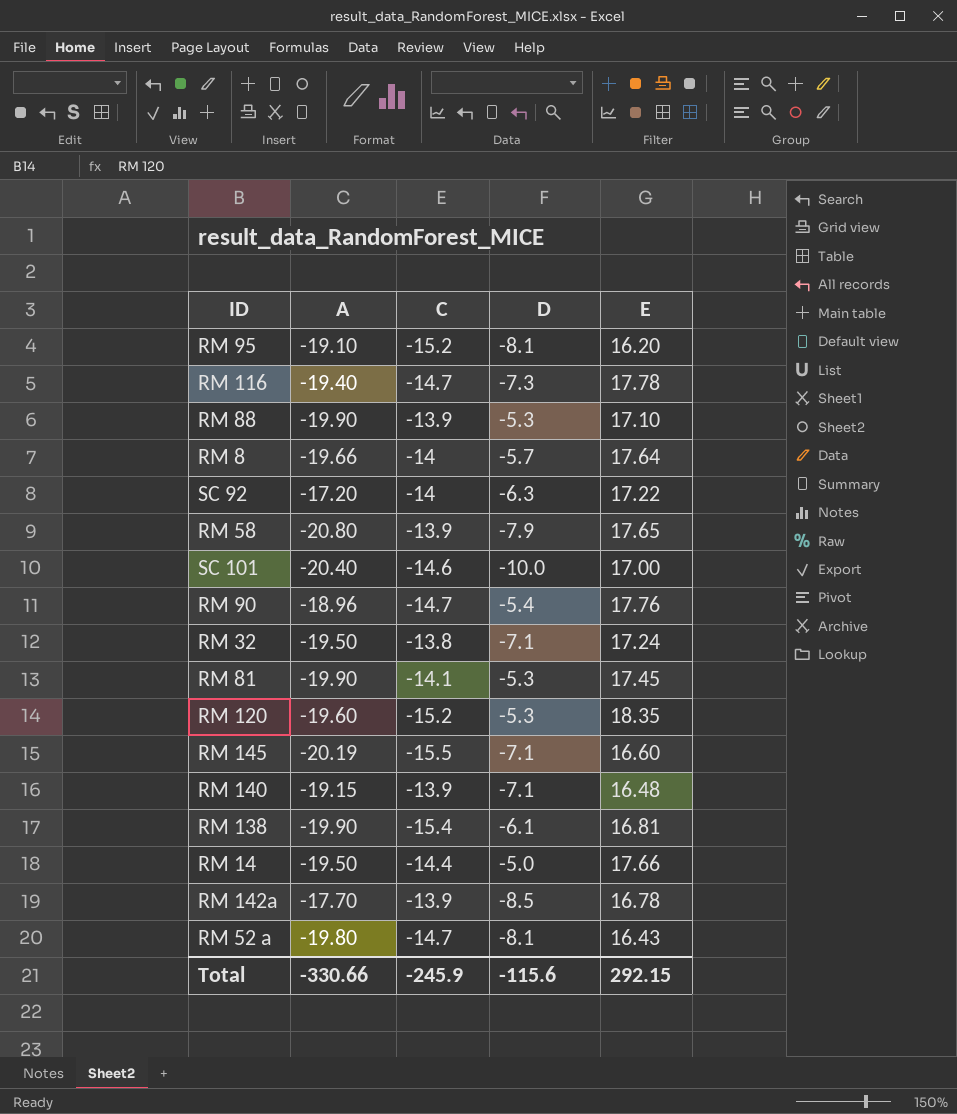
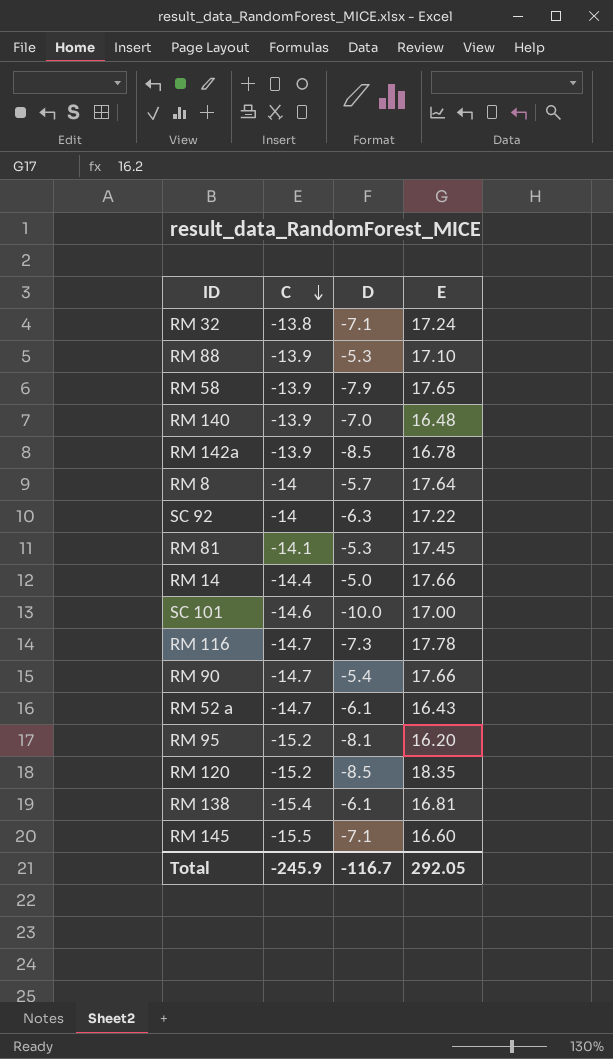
row order: none -> C descending
column A | position: 2 -> none
RM 140 | D: -7.1 -> -7.0
RM 90 | E: 17.76 -> 17.66
RM 52 a | D: -8.1 -> -6.1
RM 120 | D: -5.3 -> -8.5
Total | D: -115.6 -> -116.7
Total | E: 292.15 -> 292.05

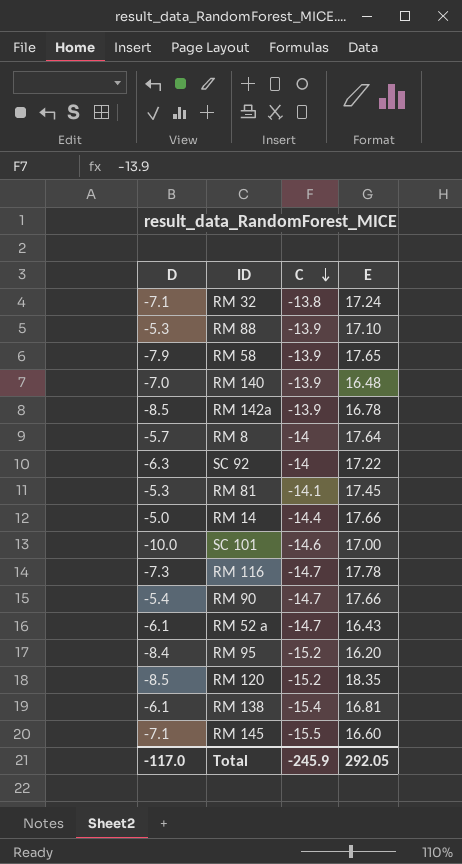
column D | position: 3 -> 1
RM 95 | D: -8.1 -> -8.4
Total | D: -116.7 -> -117.0

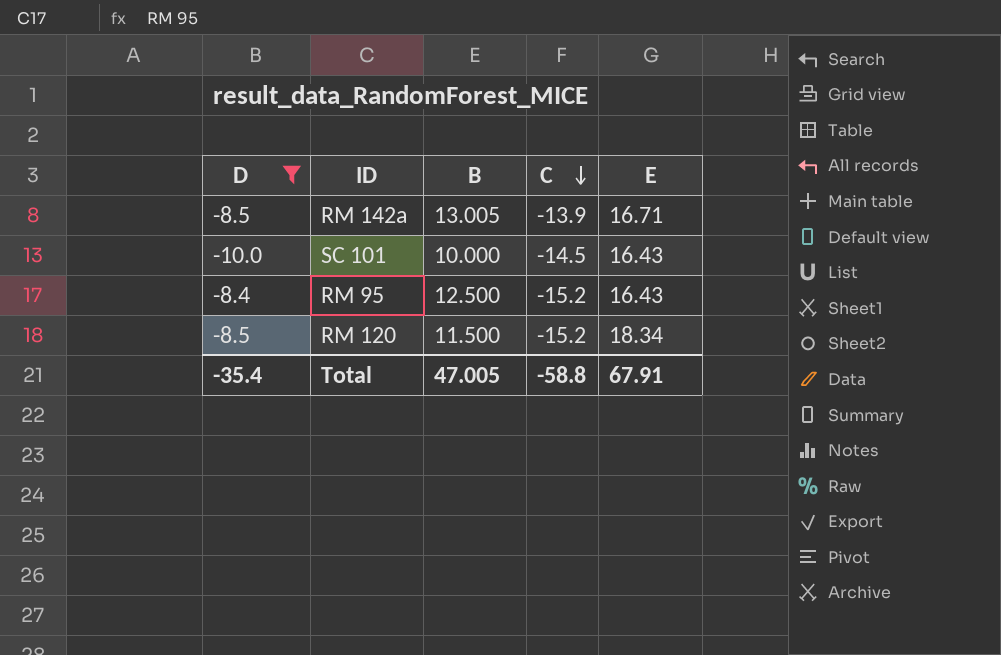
filter: none -> D <= -8.4
column B | position: none -> 3
RM 142a | E: 16.78 -> 16.71
SC 101 | C: -14.6 -> -14.5
SC 101 | E: 17.00 -> 16.43
RM 95 | E: 16.20 -> 16.43
RM 120 | E: 18.35 -> 18.34
Total | D: -117.0 -> -35.4
Total | C: -245.9 -> -58.8
Total | E: 292.05 -> 67.91

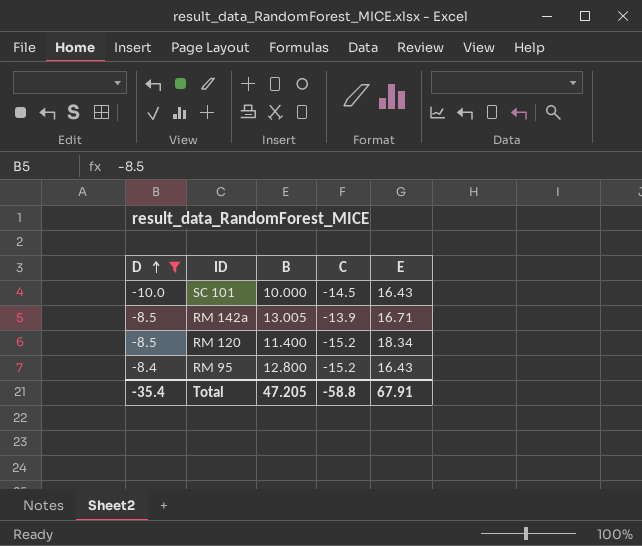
row order: C descending -> D ascending
RM 120 | B: 11.500 -> 11.400
RM 95 | B: 12.500 -> 12.800
Total | B: 47.005 -> 47.205

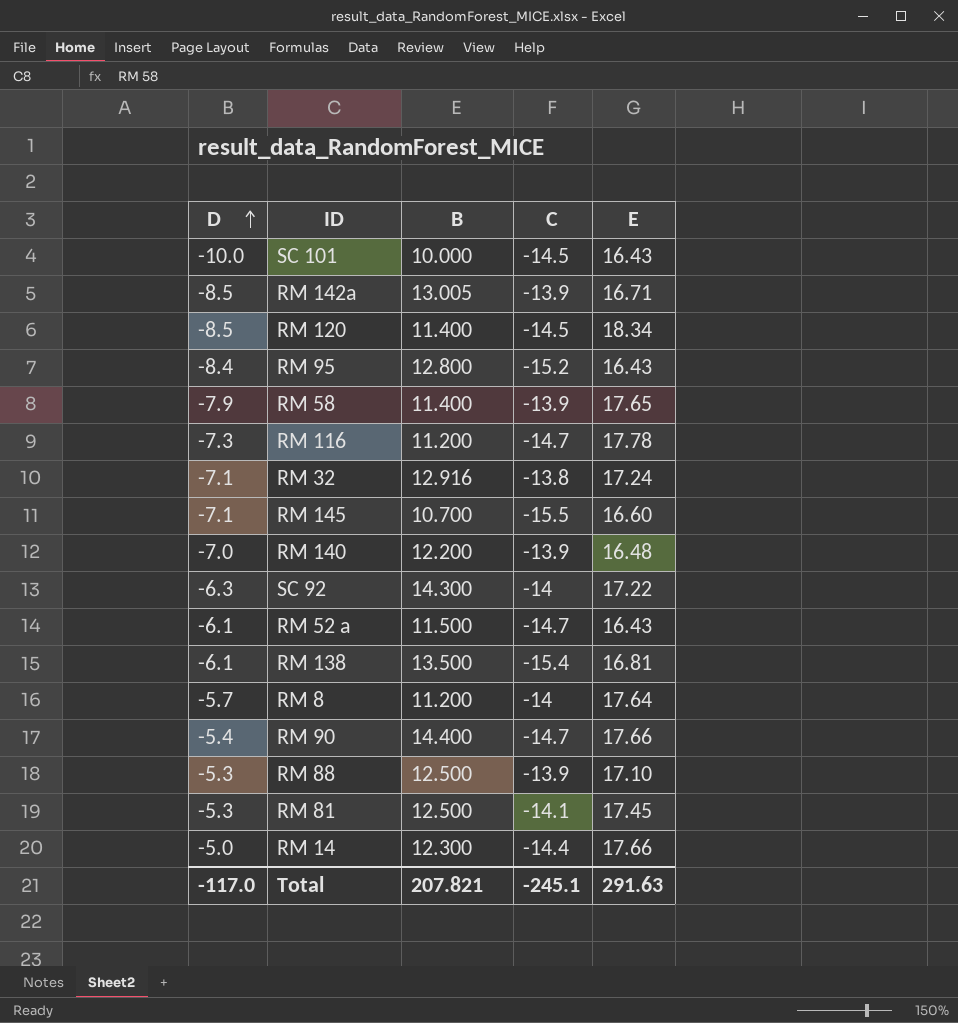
filter: D <= -8.4 -> none
RM 120 | C: -15.2 -> -14.5
Total | D: -35.4 -> -117.0
Total | B: 47.205 -> 207.821
Total | C: -58.8 -> -245.1
Total | E: 67.91 -> 291.63

